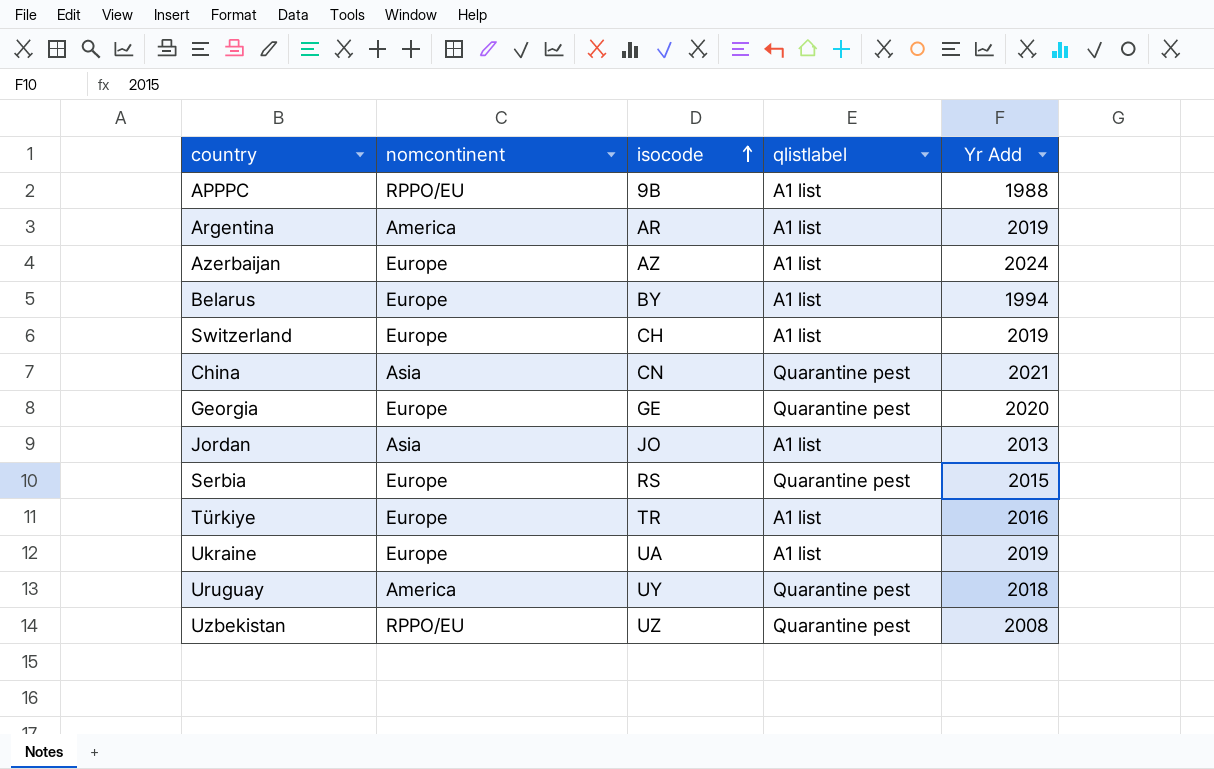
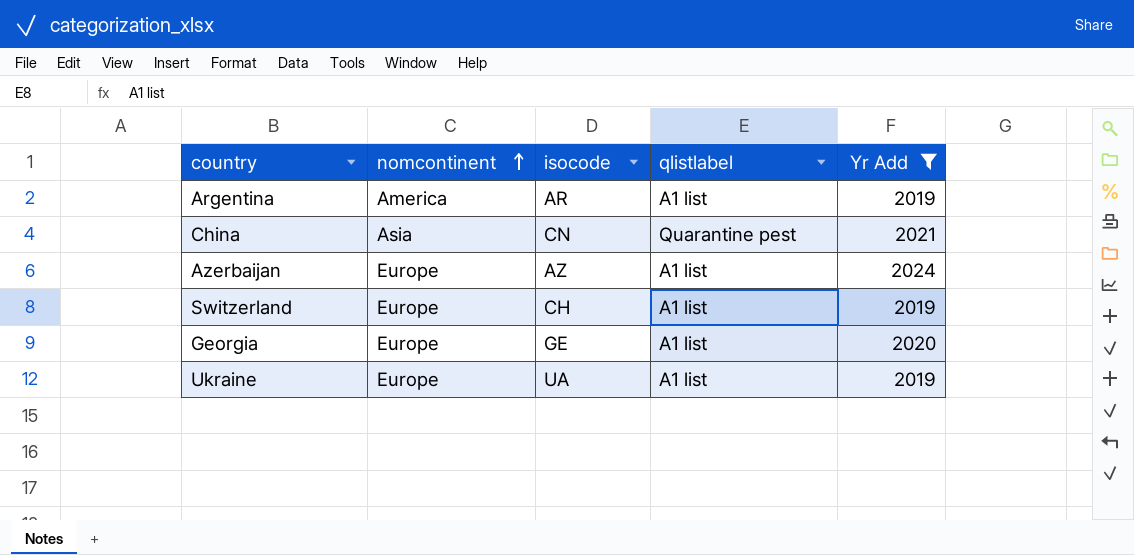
filter: none -> Yr Add >= 2019
row order: isocode ascending -> nomcontinent ascending
Georgia | qlistlabel: Quarantine pest -> A1 list

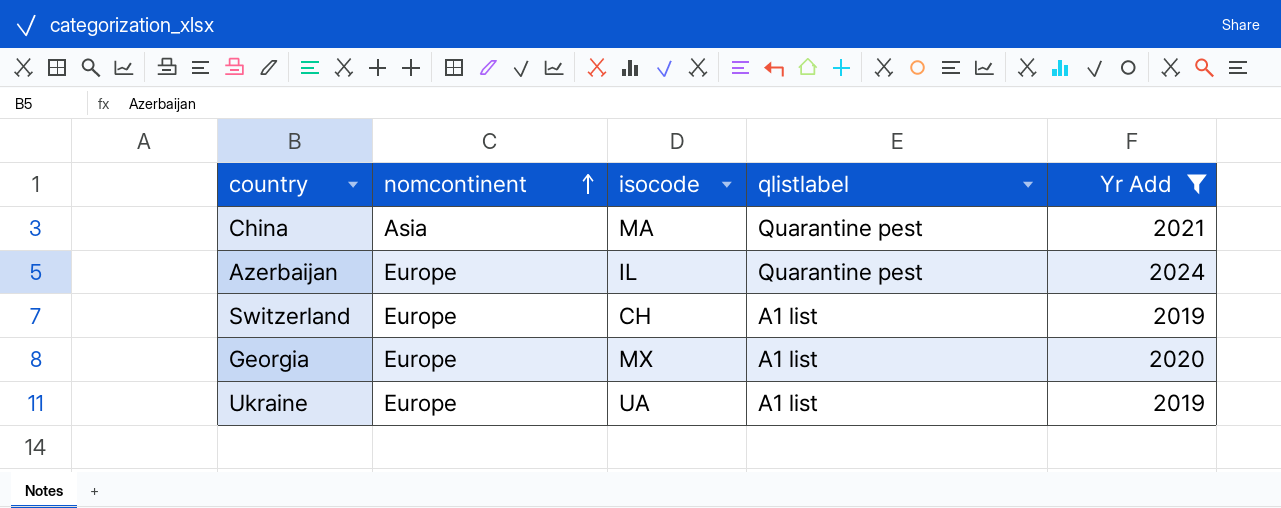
row Argentina: America | AR | A1 list | 2019 -> none
China | isocode: CN -> MA
Azerbaijan | isocode: AZ -> IL
Azerbaijan | qlistlabel: A1 list -> Quarantine pest
Georgia | isocode: GE -> MX

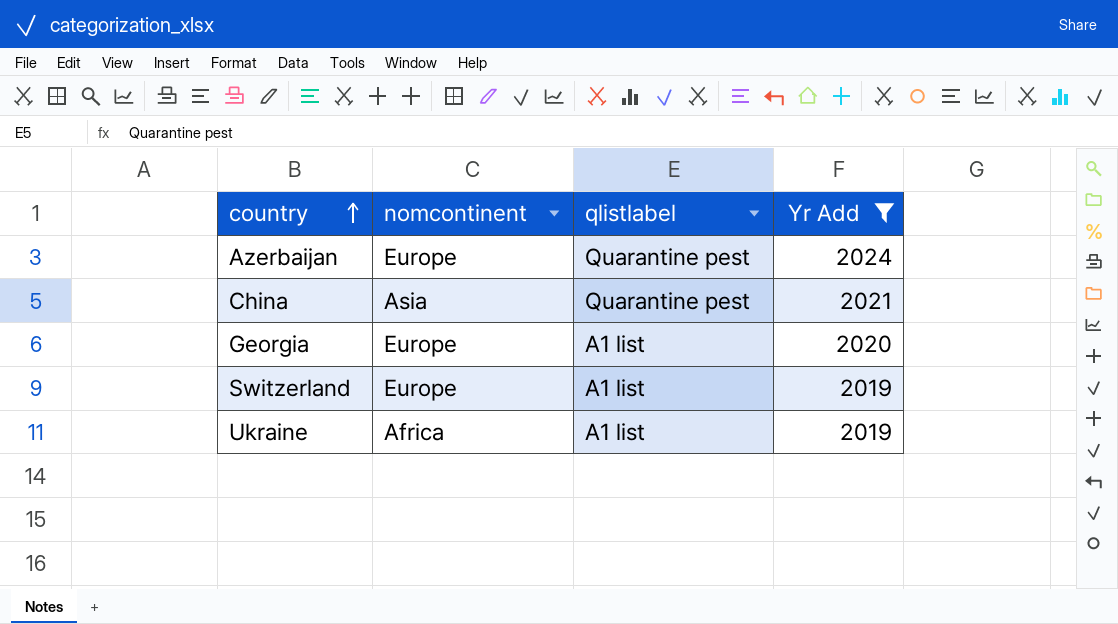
row order: nomcontinent ascending -> country ascending
column isocode | position: 3 -> none
Ukraine | nomcontinent: Europe -> Africa

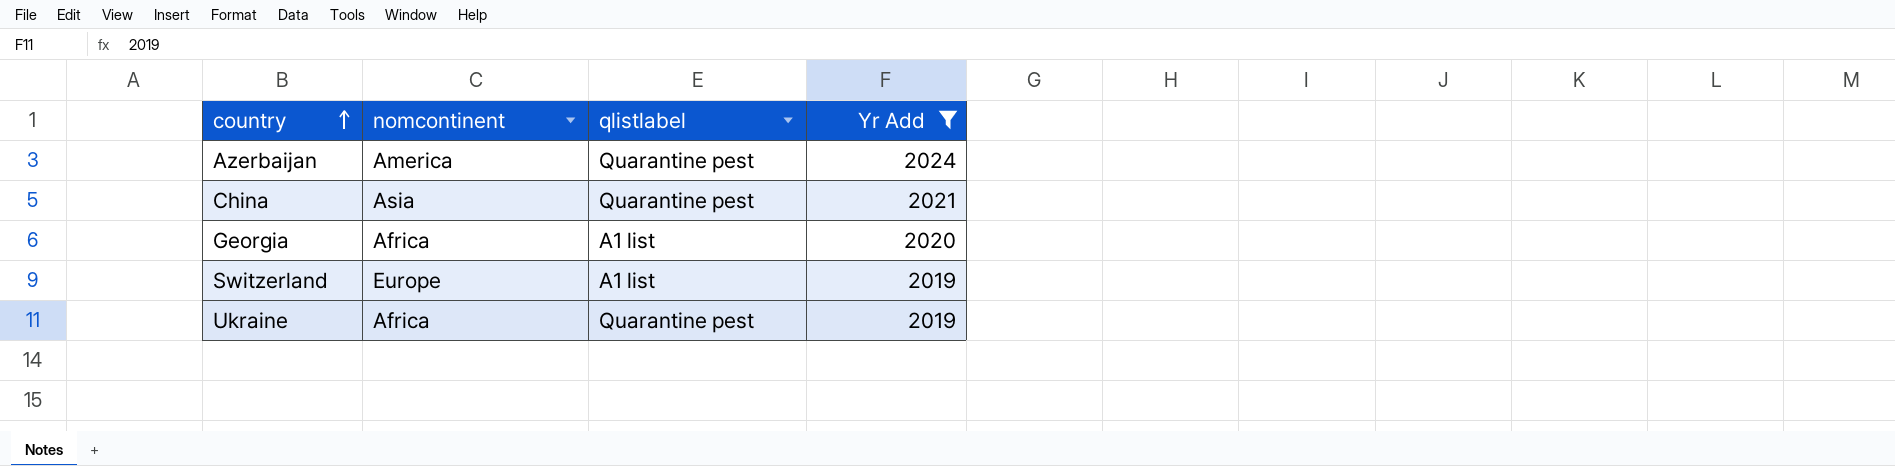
Azerbaijan | nomcontinent: Europe -> America
Georgia | nomcontinent: Europe -> Africa
Ukraine | qlistlabel: A1 list -> Quarantine pest

